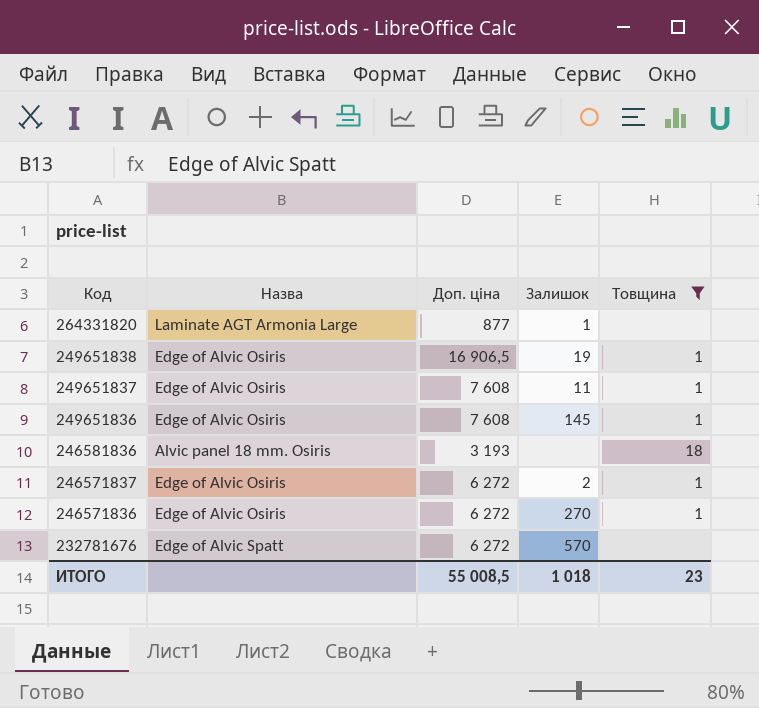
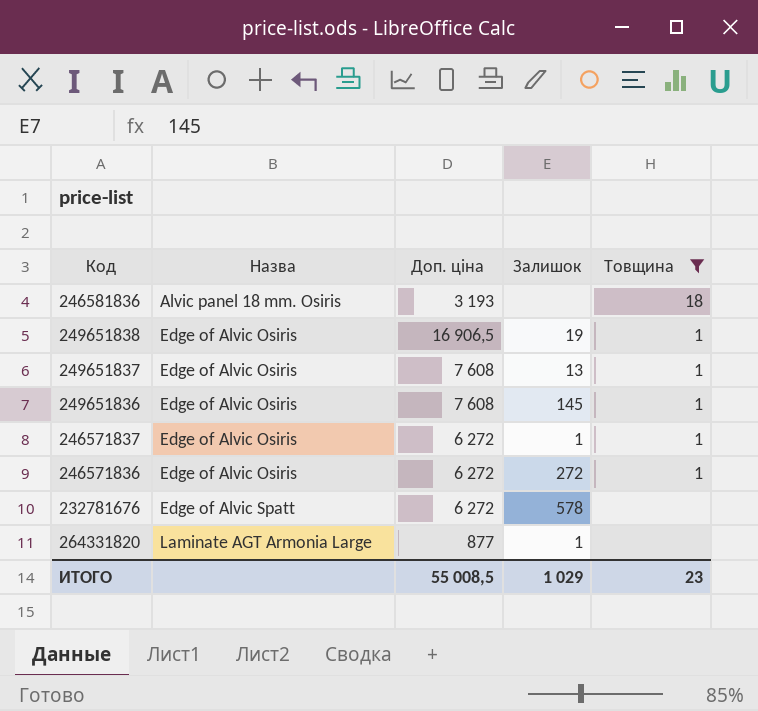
row order: Код descending -> Назва ascending
249651837 | Залишок: 11 -> 13
246571837 | Залишок: 2 -> 1
246571836 | Залишок: 270 -> 272
232781676 | Залишок: 570 -> 578
ИТОГО | Залишок: 1 018 -> 1 029

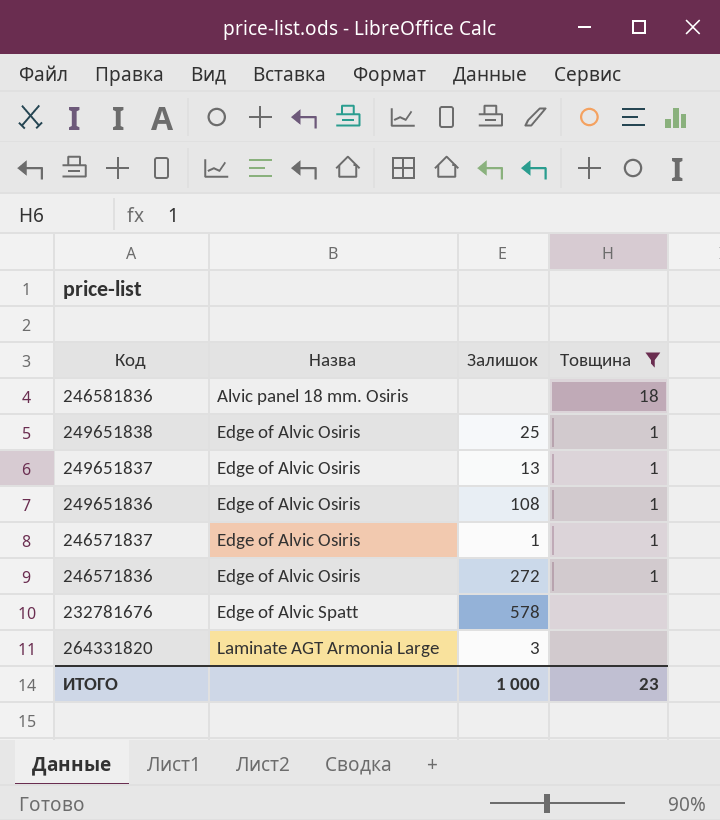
column Доп. ціна | position: 3 -> none
249651838 | Залишок: 19 -> 25
249651836 | Залишок: 145 -> 108
264331820 | Залишок: 1 -> 3
ИТОГО | Залишок: 1 029 -> 1 000

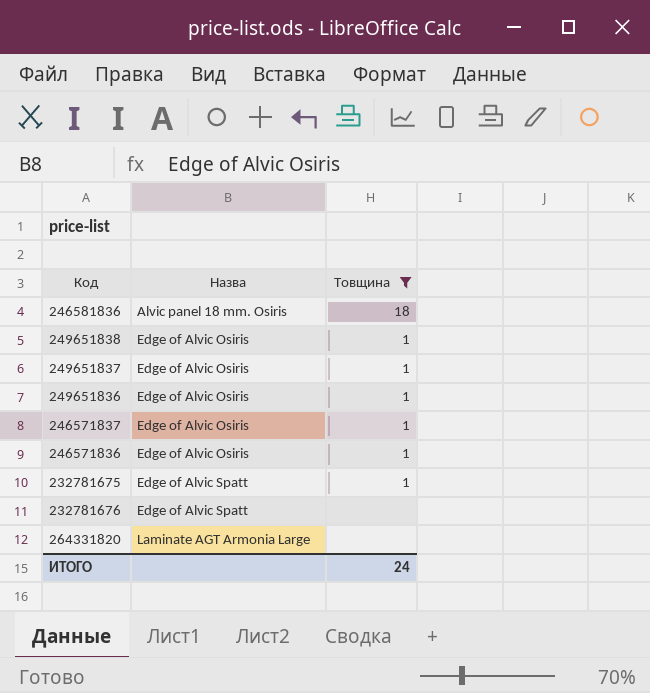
column Залишок | position: 3 -> none
row 232781675: none -> Edge of Alvic Spatt | 1
ИТОГО | Товщина: 23 -> 24

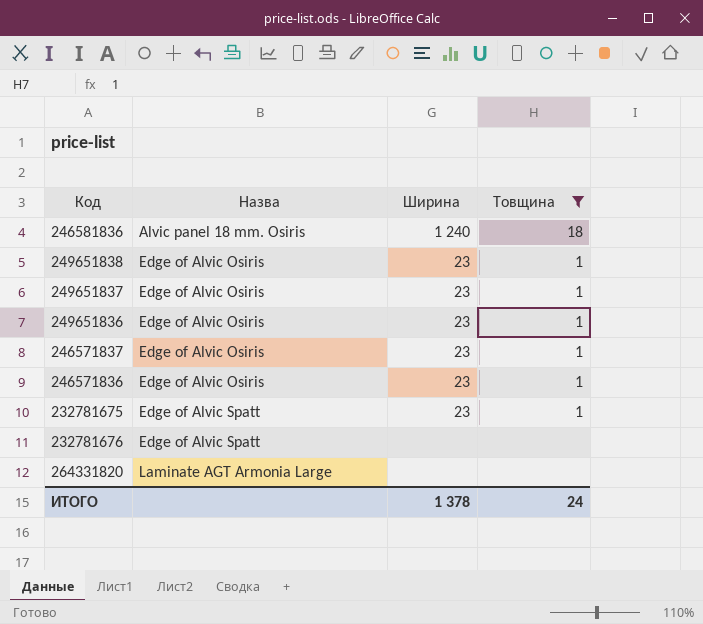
column Ширина | position: none -> 3

